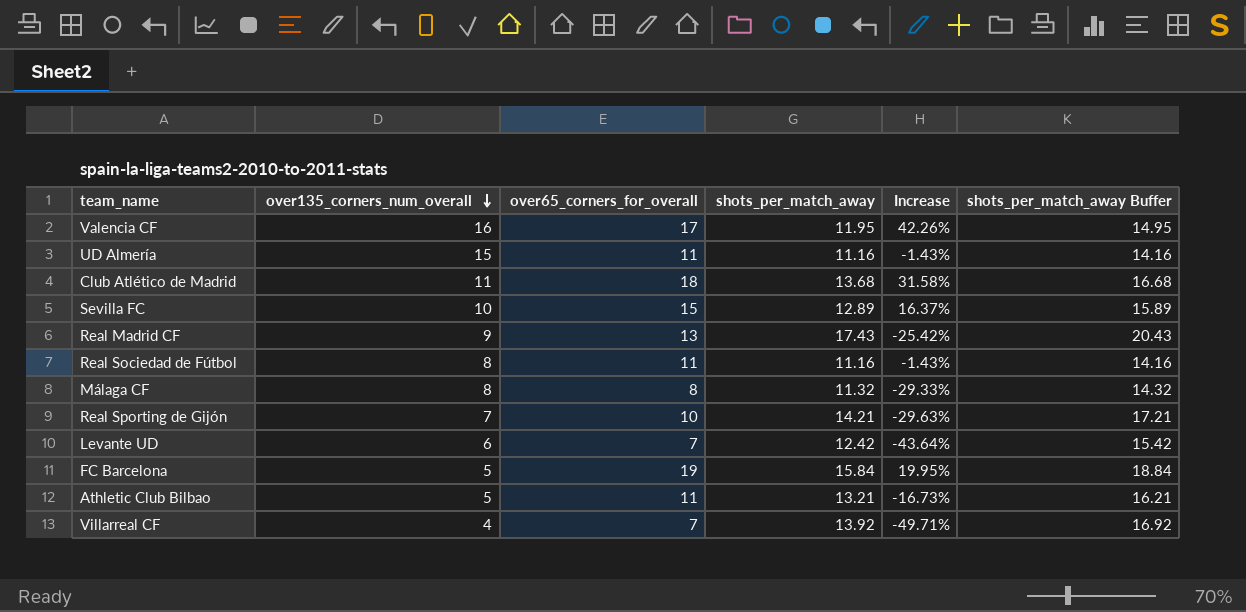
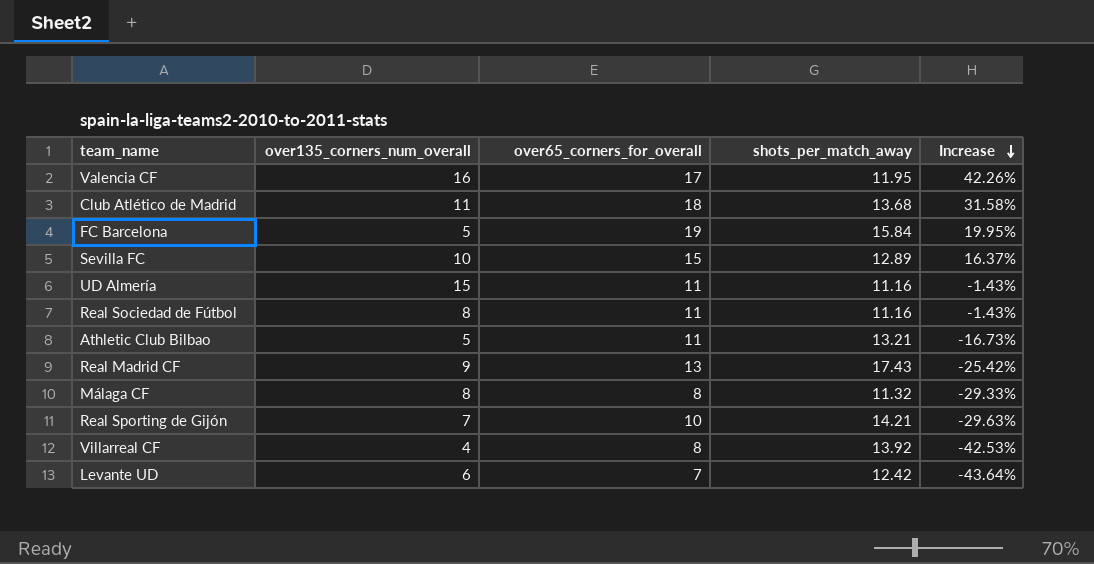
row order: over135_corners_num_overall descending -> Increase descending
column shots_per_match_away Buffer | formula: [shots_per_match_away] + 3 -> none
Villarreal CF | over65_corners_for_overall: 7 -> 8
Villarreal CF | Increase: -49.71% -> -42.53%

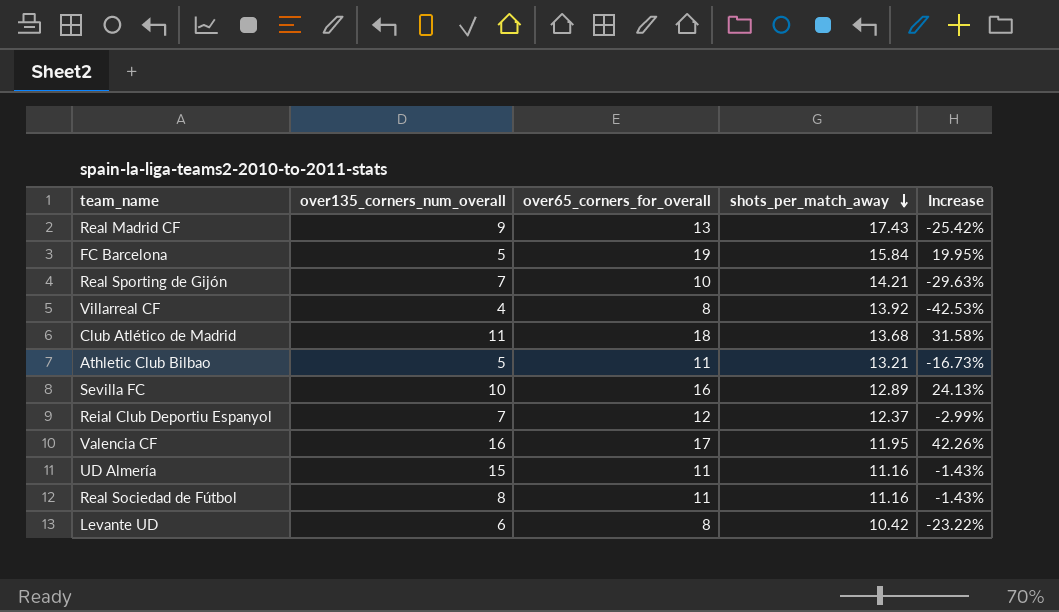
row order: Increase descending -> shots_per_match_away descending
row Málaga CF: 8 | 8 | 11.32 | -29.33% -> none
Sevilla FC | over65_corners_for_overall: 15 -> 16
Sevilla FC | Increase: 16.37% -> 24.13%
row Reial Club Deportiu Espanyol: none -> 7 | 12 | 12.37 | -2.99%
Levante UD | over65_corners_for_overall: 7 -> 8
Levante UD | shots_per_match_away: 12.42 -> 10.42
Levante UD | Increase: -43.64% -> -23.22%

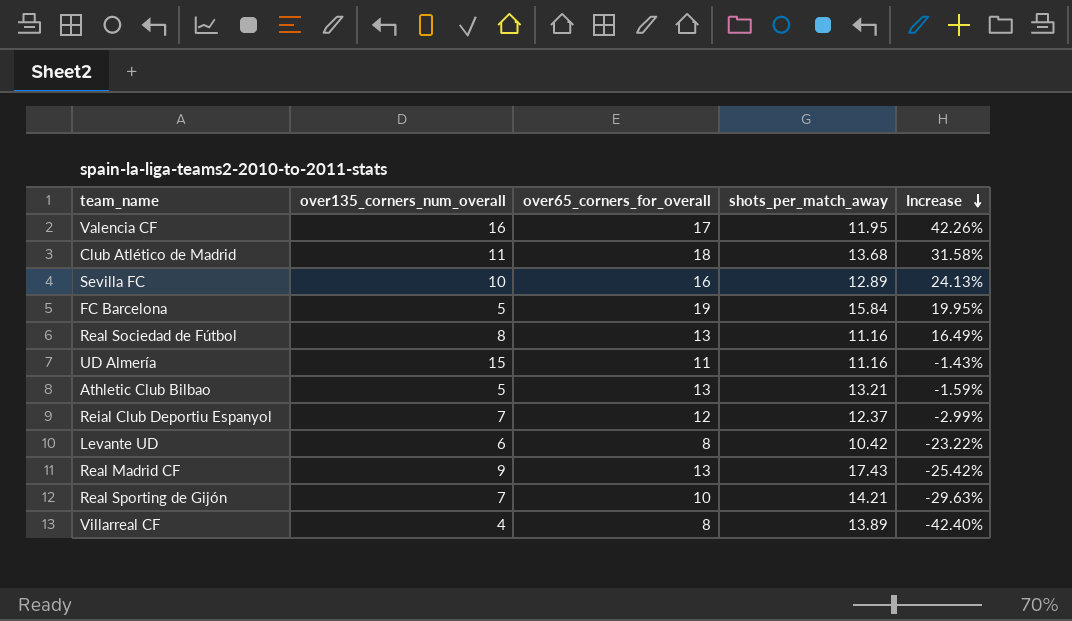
row order: shots_per_match_away descending -> Increase descending
Real Sociedad de Fútbol | over65_corners_for_overall: 11 -> 13
Real Sociedad de Fútbol | Increase: -1.43% -> 16.49%
Athletic Club Bilbao | over65_corners_for_overall: 11 -> 13
Athletic Club Bilbao | Increase: -16.73% -> -1.59%
Villarreal CF | shots_per_match_away: 13.92 -> 13.89
Villarreal CF | Increase: -42.53% -> -42.40%

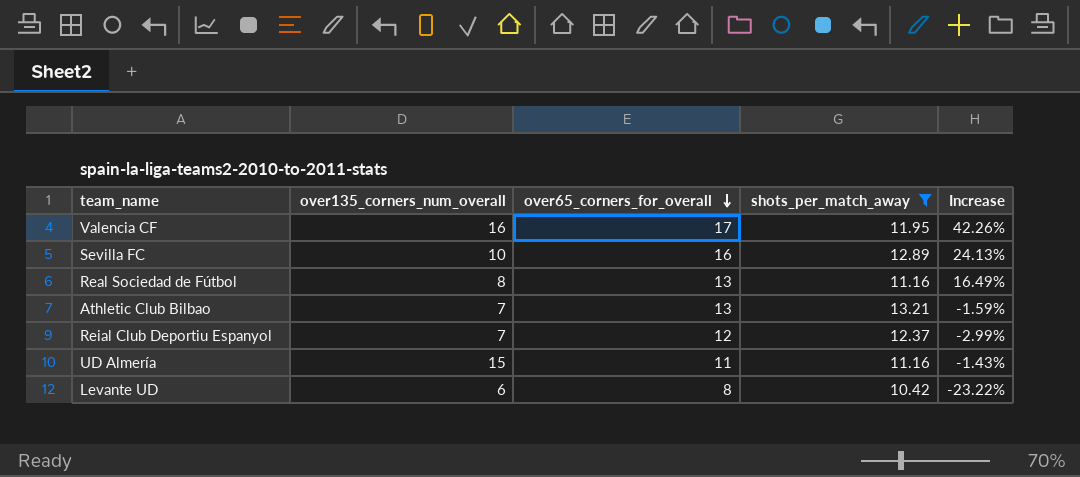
filter: none -> shots_per_match_away <= 13.21
row order: Increase descending -> over65_corners_for_overall descending
Athletic Club Bilbao | over135_corners_num_overall: 5 -> 7

